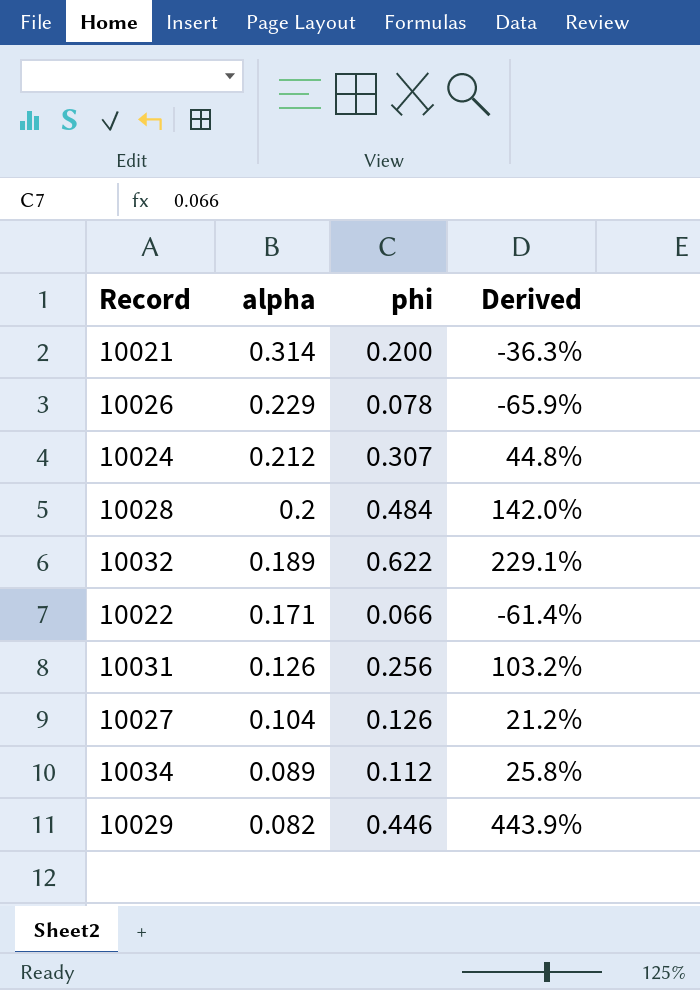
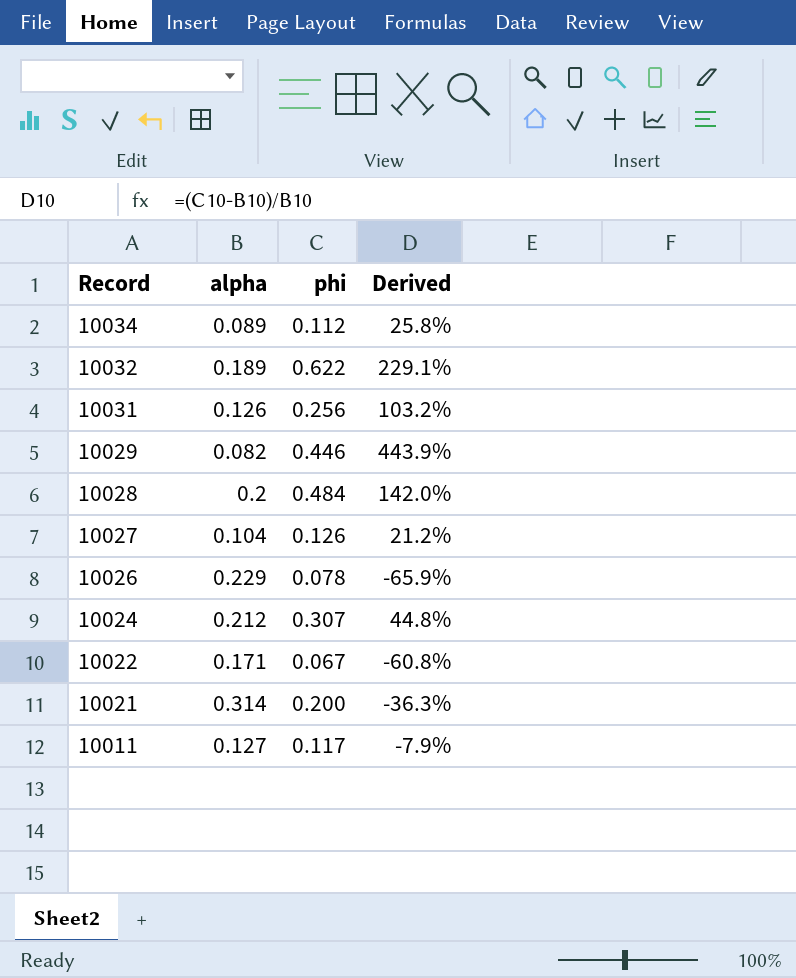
row order: alpha descending -> Record descending
10022 | phi: 0.066 -> 0.067
10022 | Derived: -61.4% -> -60.8%
row 10011: none -> 0.127 | 0.117 | -7.9%

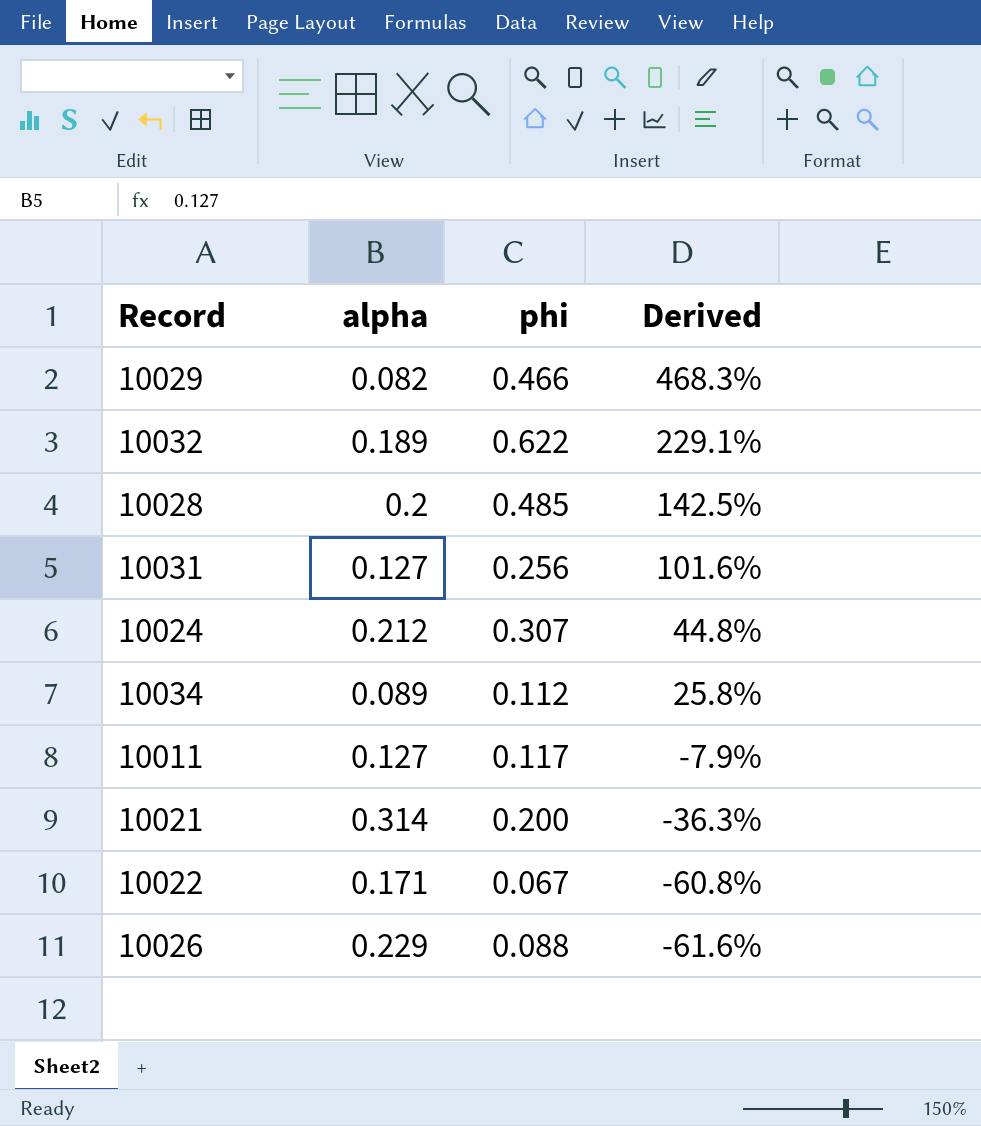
row order: Record descending -> Derived descending
row 10027: 0.104 | 0.126 | 21.2% -> none
10029 | phi: 0.446 -> 0.466
10029 | Derived: 443.9% -> 468.3%
10028 | phi: 0.484 -> 0.485
10028 | Derived: 142.0% -> 142.5%
10031 | alpha: 0.126 -> 0.127
10031 | Derived: 103.2% -> 101.6%
10026 | phi: 0.078 -> 0.088
10026 | Derived: -65.9% -> -61.6%

